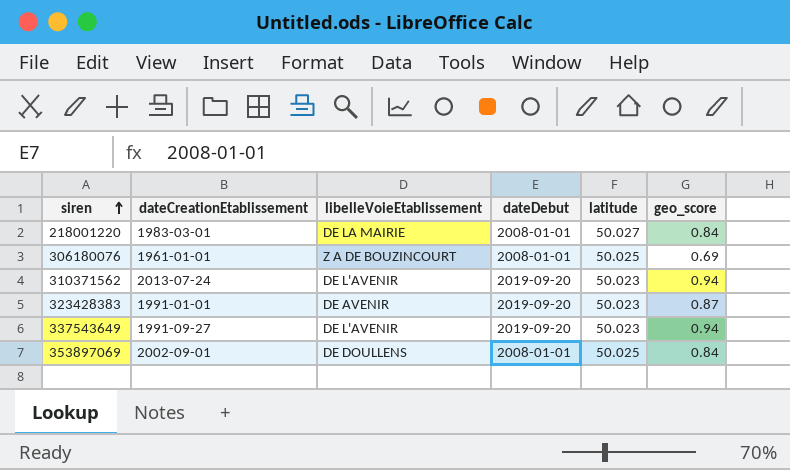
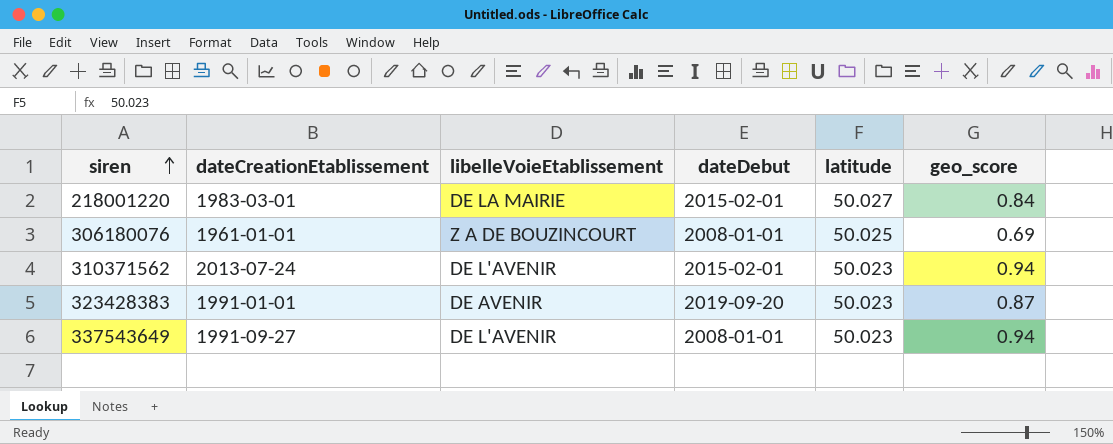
row 353897069: 2002-09-01 | DE DOULLENS | 2008-01-01 | 50.025 | 0.84 -> none
218001220 | dateDebut: 2008-01-01 -> 2015-02-01
310371562 | dateDebut: 2019-09-20 -> 2015-02-01
337543649 | dateDebut: 2019-09-20 -> 2008-01-01

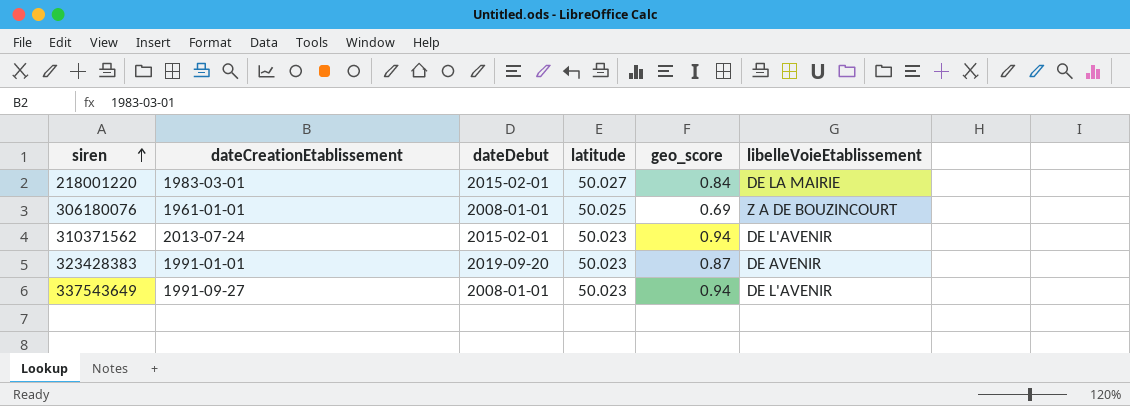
column libelleVoieEtablissement | position: 3 -> 6

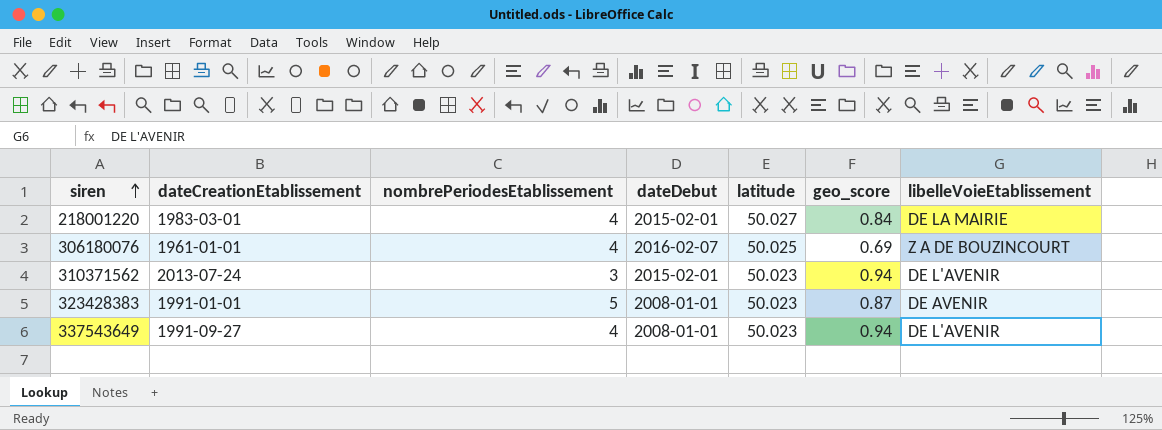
column nombrePeriodesEtablissement | position: none -> 3
306180076 | dateDebut: 2008-01-01 -> 2016-02-07
323428383 | dateDebut: 2019-09-20 -> 2008-01-01

